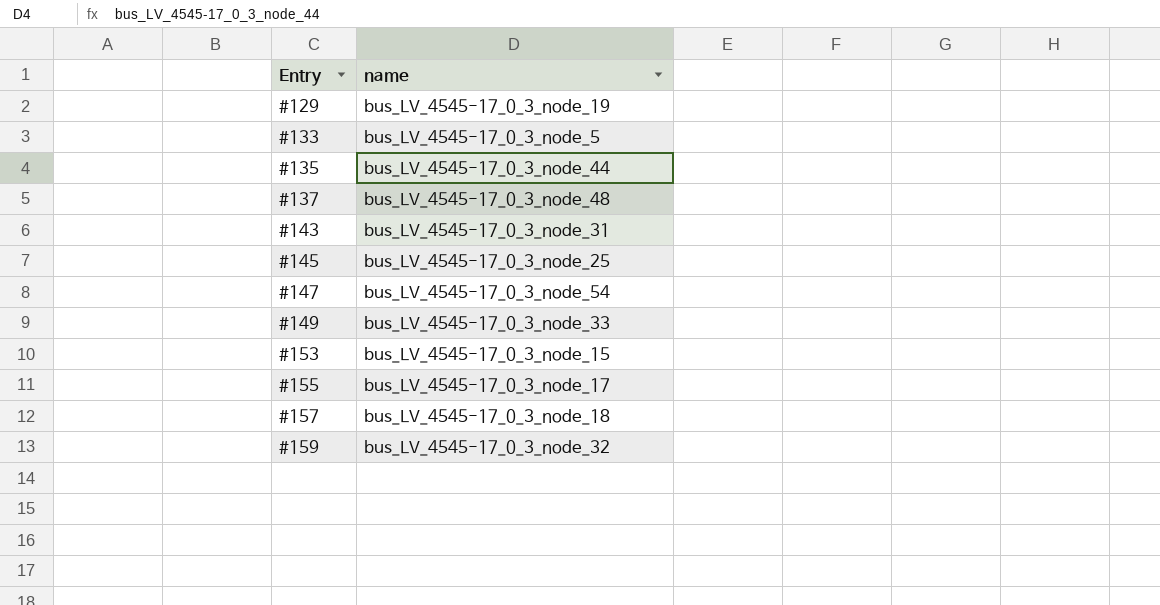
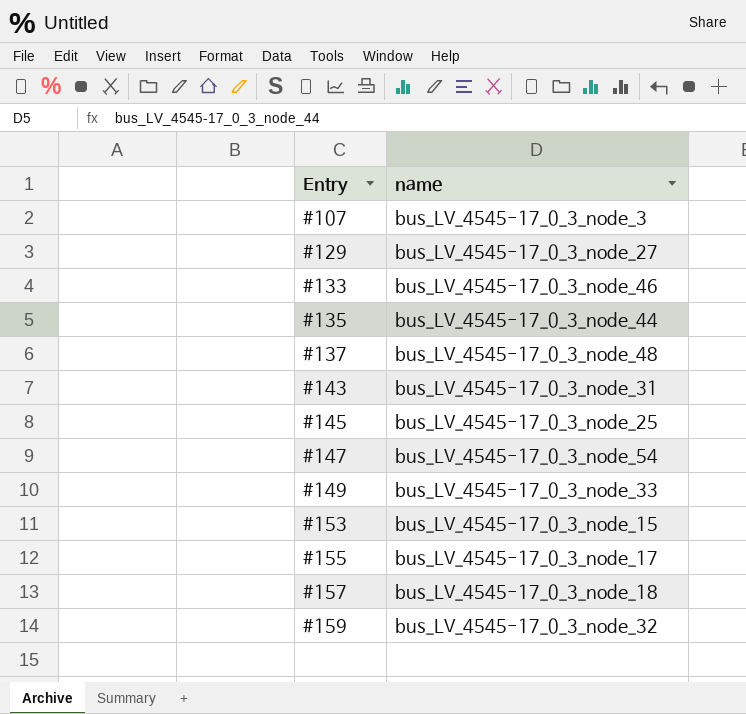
row #107: none -> bus_LV_4545-17_0_3_node_3
#129 | name: bus_LV_4545-17_0_3_node_19 -> bus_LV_4545-17_0_3_node_27
#133 | name: bus_LV_4545-17_0_3_node_5 -> bus_LV_4545-17_0_3_node_46

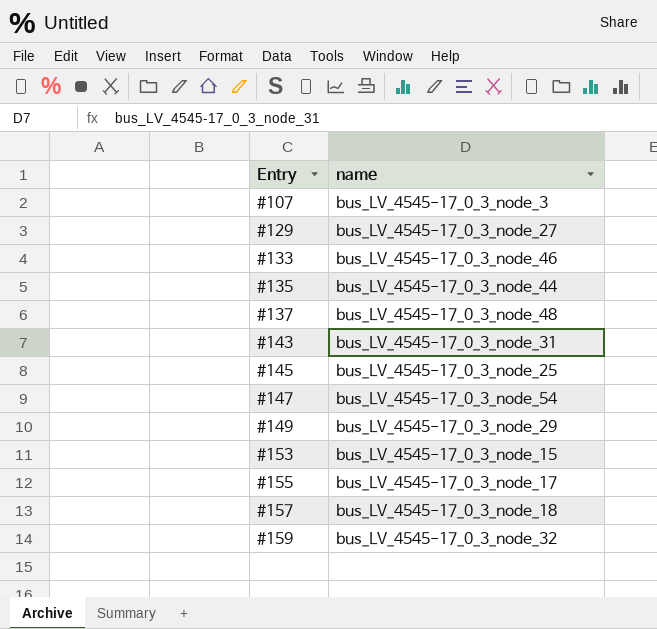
#149 | name: bus_LV_4545-17_0_3_node_33 -> bus_LV_4545-17_0_3_node_29

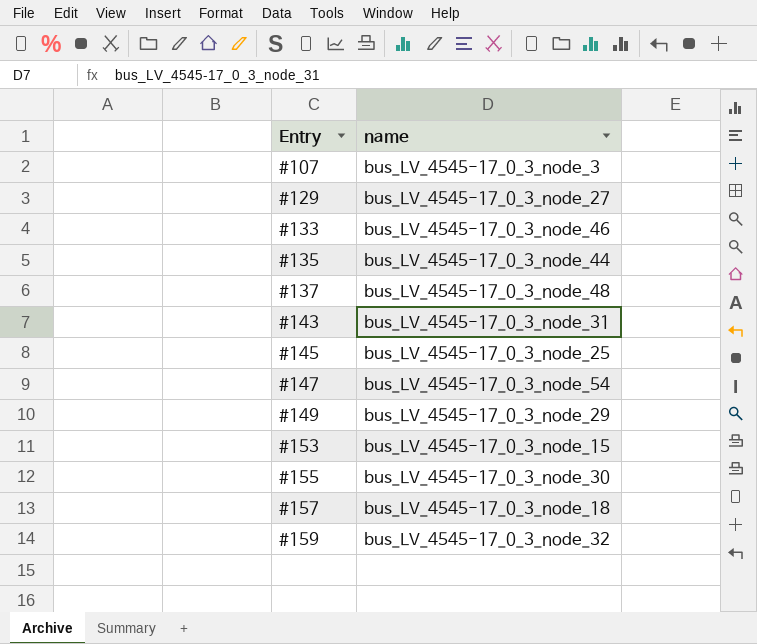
#155 | name: bus_LV_4545-17_0_3_node_17 -> bus_LV_4545-17_0_3_node_30

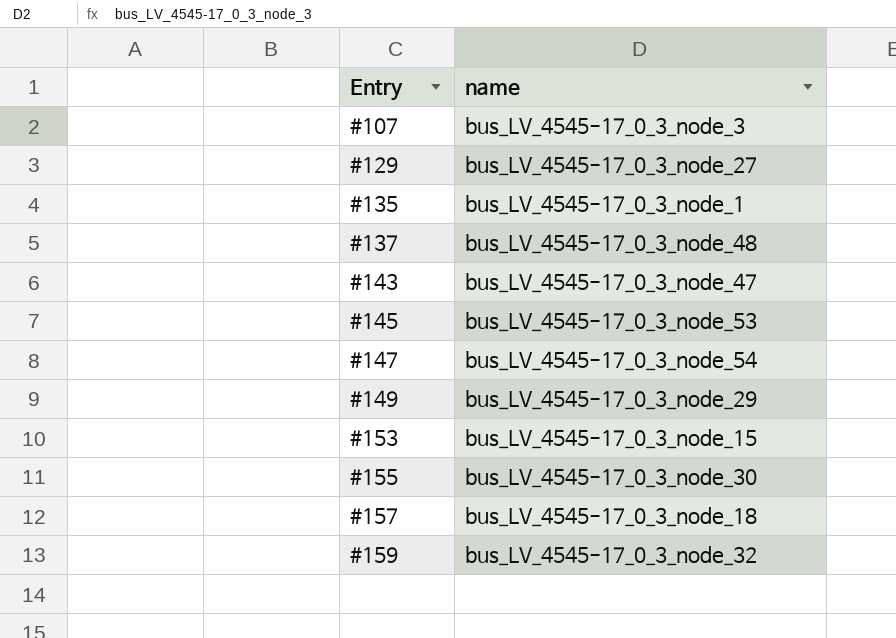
row #133: bus_LV_4545-17_0_3_node_46 -> none
#135 | name: bus_LV_4545-17_0_3_node_44 -> bus_LV_4545-17_0_3_node_1
#143 | name: bus_LV_4545-17_0_3_node_31 -> bus_LV_4545-17_0_3_node_47
#145 | name: bus_LV_4545-17_0_3_node_25 -> bus_LV_4545-17_0_3_node_53

